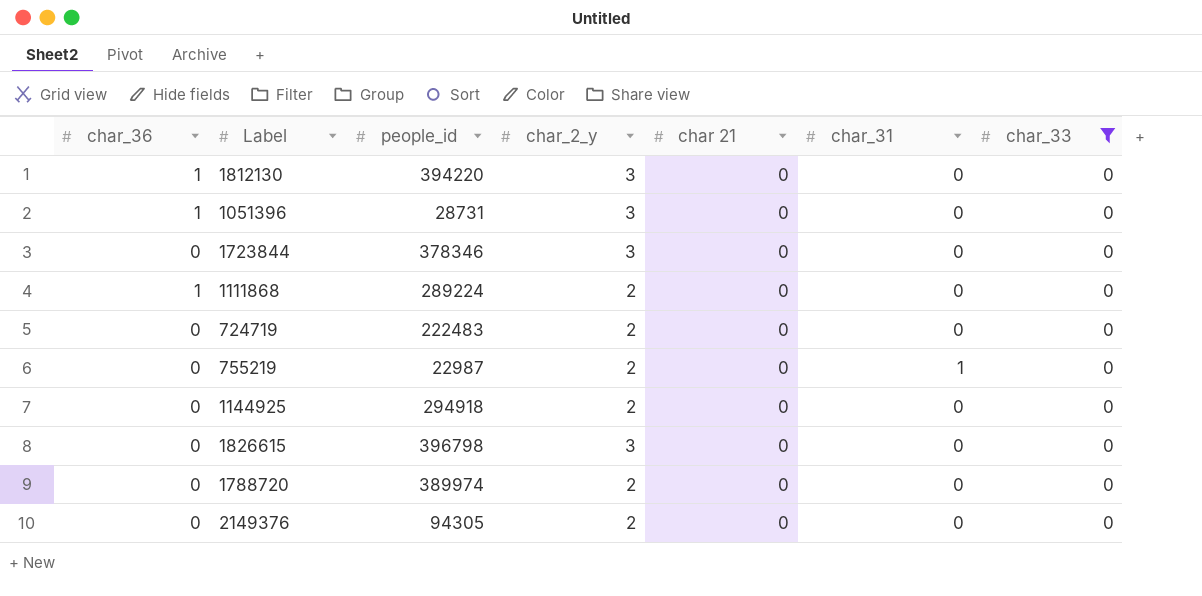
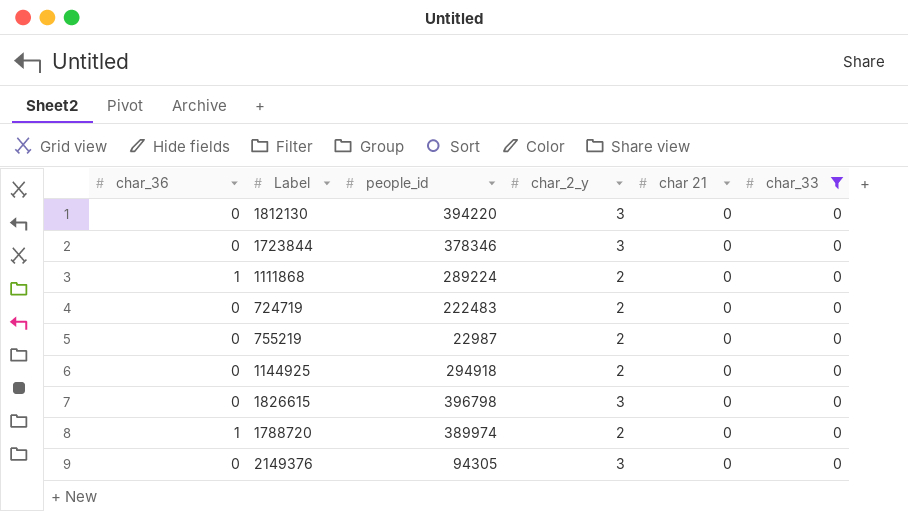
column char_31 | position: 6 -> none
row 1051396: 1 | 28731 | 3 | 0 | 0 | 0 -> none
1812130 | char_36: 1 -> 0
1788720 | char_36: 0 -> 1
2149376 | char_2_y: 2 -> 3

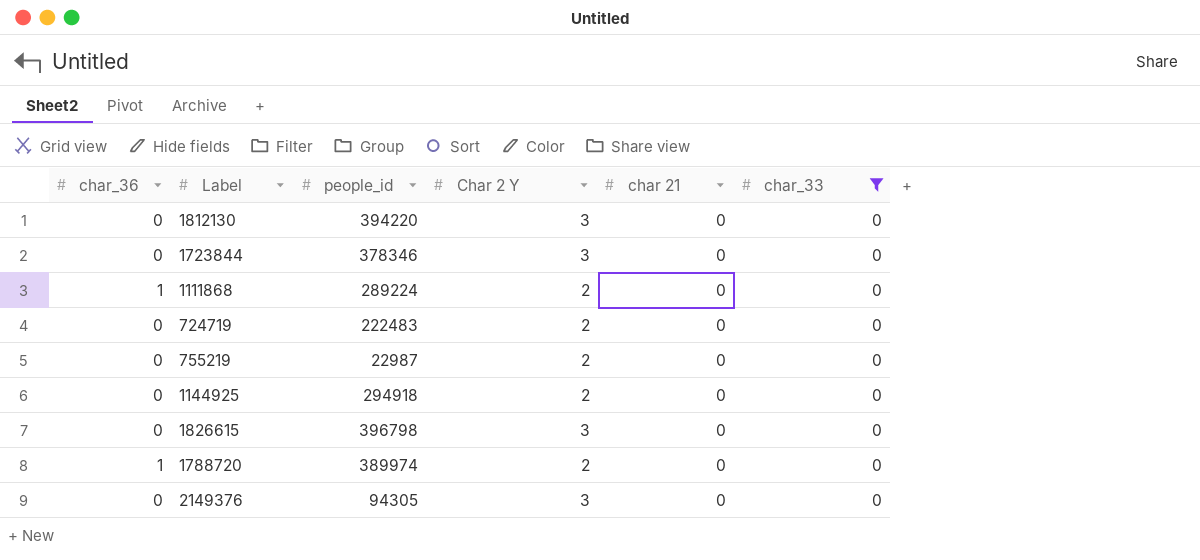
column name: char_2_y -> Char 2 Y

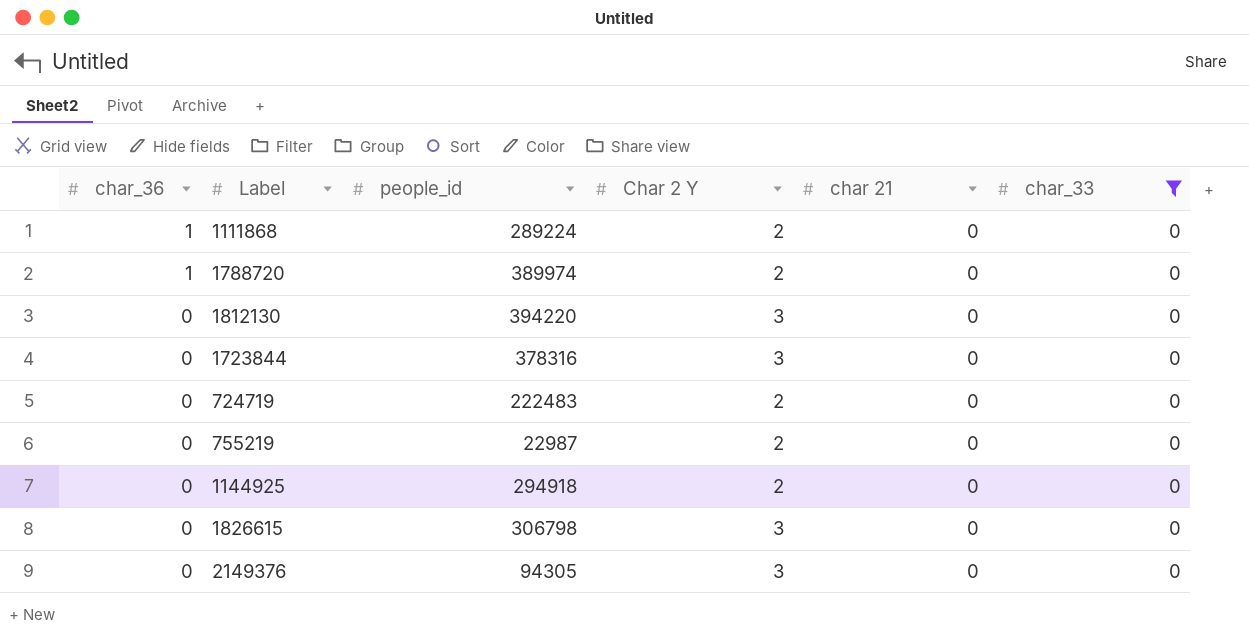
row order: none -> char_36 descending
1723844 | people_id: 378346 -> 378316
1826615 | people_id: 396798 -> 306798

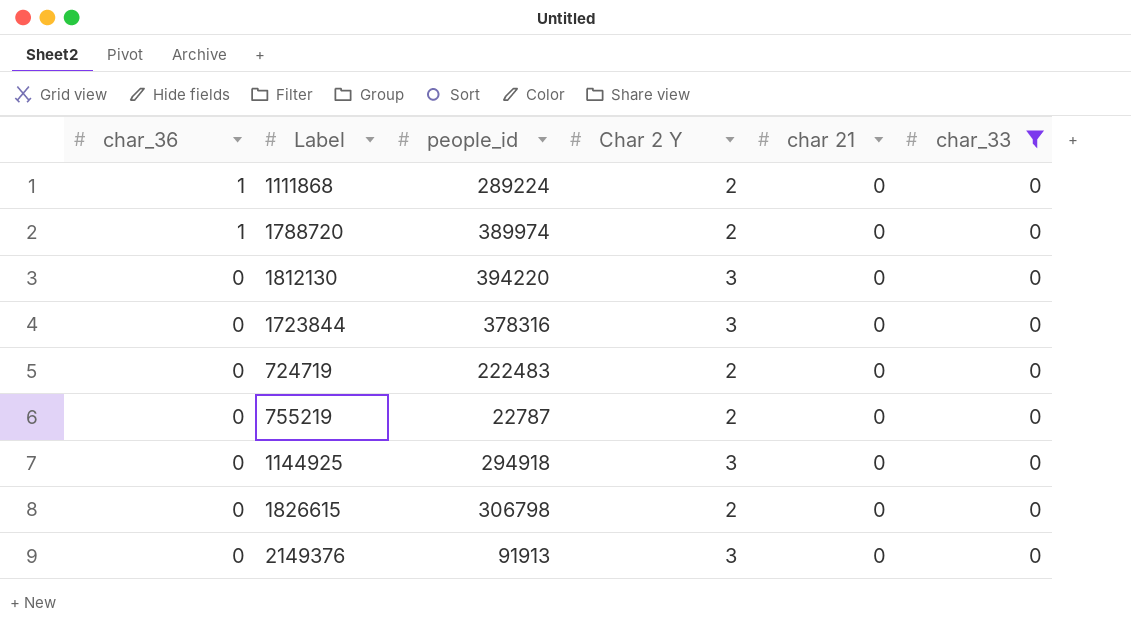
755219 | people_id: 22987 -> 22787
1144925 | Char 2 Y: 2 -> 3
1826615 | Char 2 Y: 3 -> 2
2149376 | people_id: 94305 -> 91913

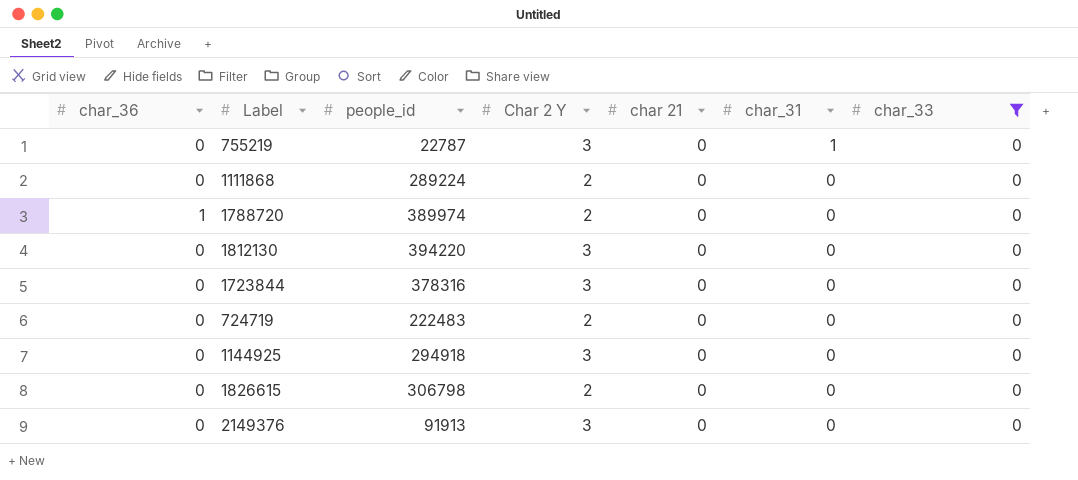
row order: char_36 descending -> char_31 descending
column char_31 | position: none -> 6
755219 | Char 2 Y: 2 -> 3
1111868 | char_36: 1 -> 0

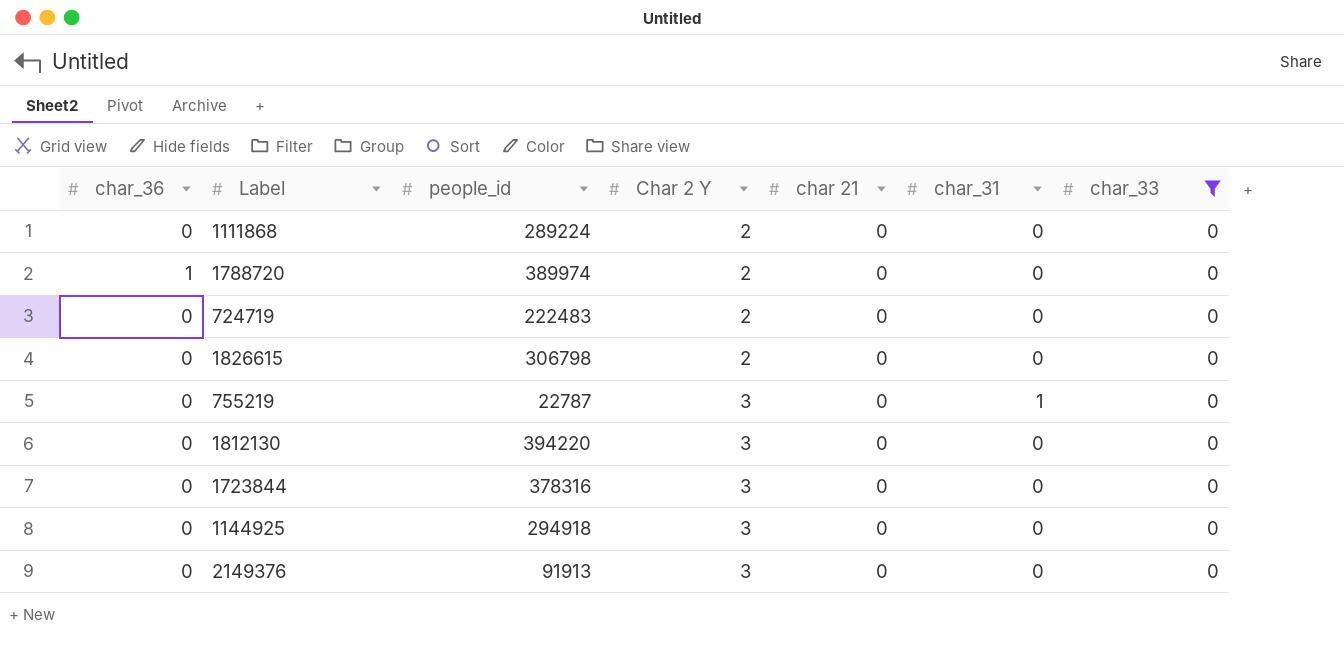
row order: char_31 descending -> Char 2 Y ascending

